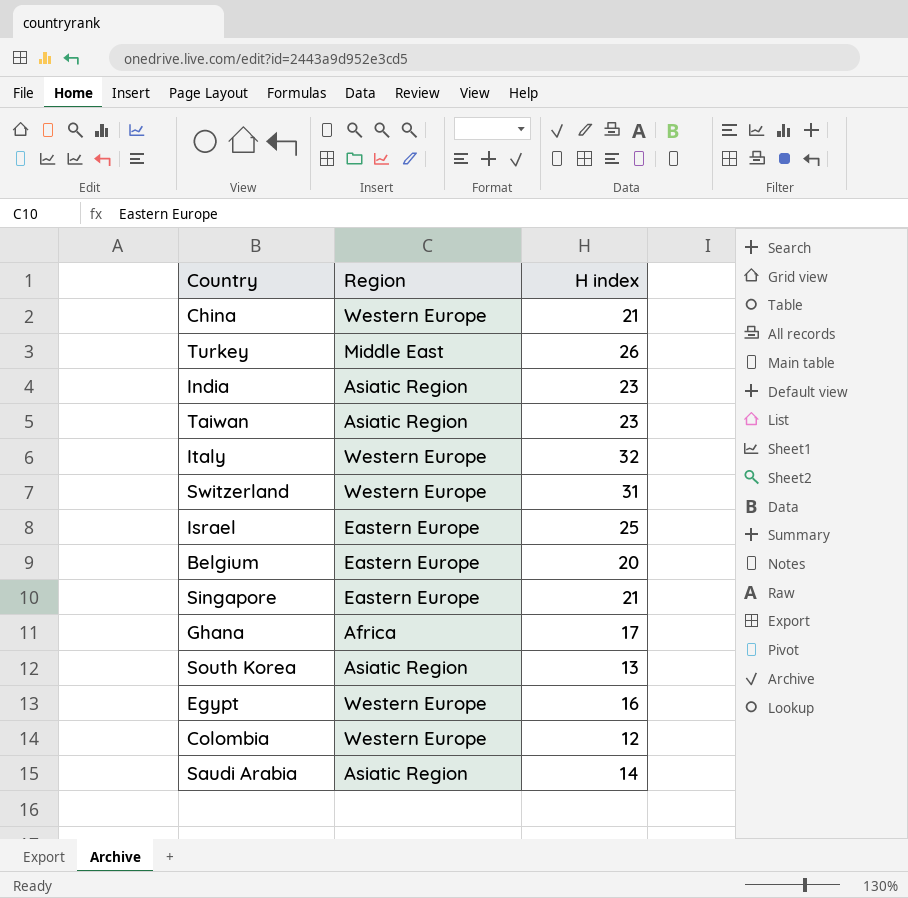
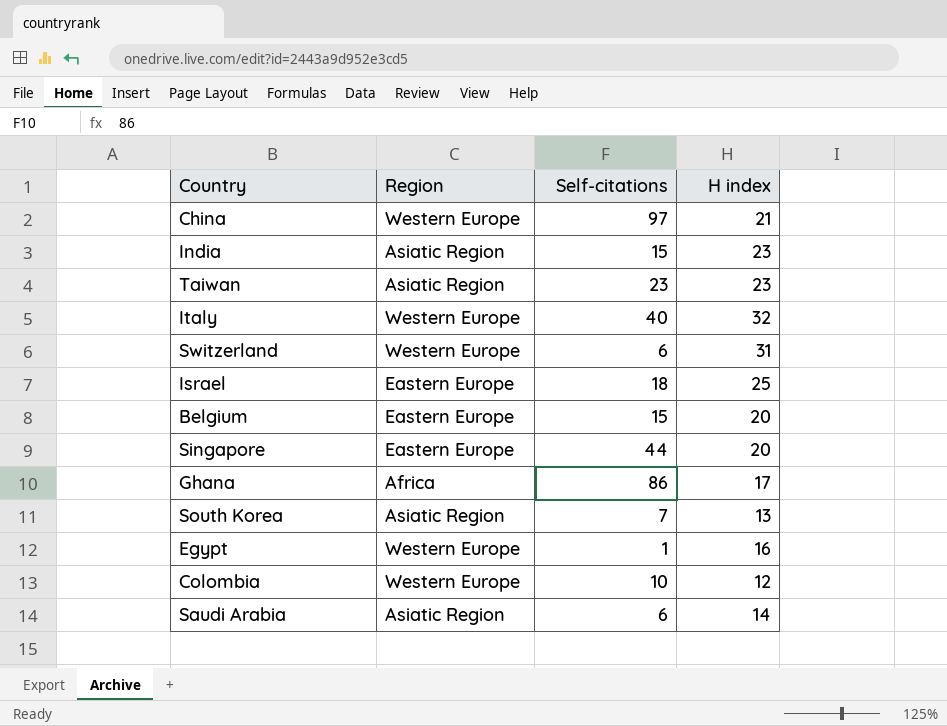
column Self-citations | position: none -> 3
row Turkey: Middle East | 26 -> none
Singapore | H index: 21 -> 20

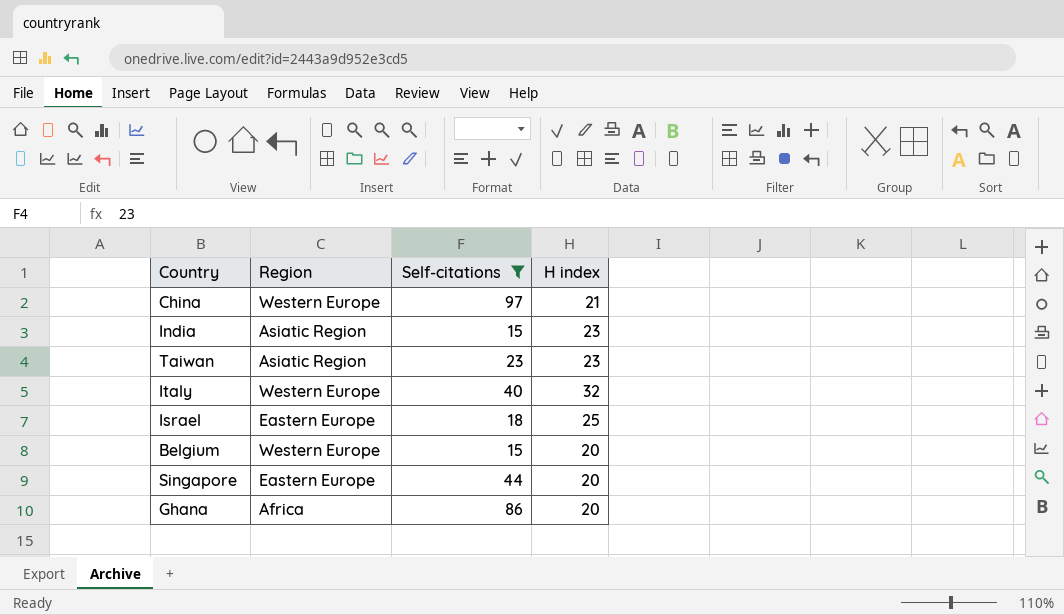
filter: none -> Self-citations >= 15
Belgium | Region: Eastern Europe -> Western Europe
Ghana | H index: 17 -> 20

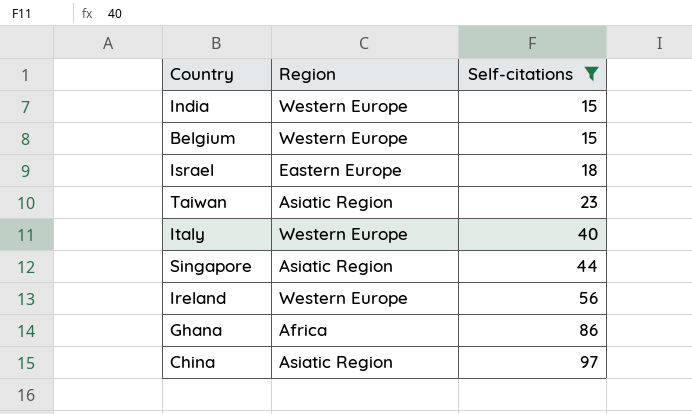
row order: none -> Self-citations ascending
column H index | position: 4 -> none
India | Region: Asiatic Region -> Western Europe
Singapore | Region: Eastern Europe -> Asiatic Region
row Ireland: none -> Western Europe | 56
China | Region: Western Europe -> Asiatic Region

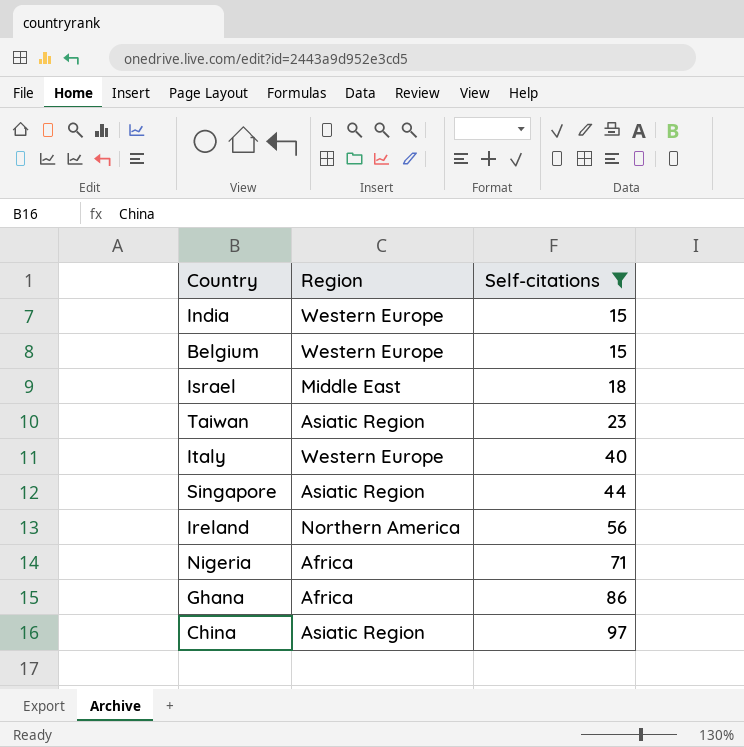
Israel | Region: Eastern Europe -> Middle East
Ireland | Region: Western Europe -> Northern America
row Nigeria: none -> Africa | 71

